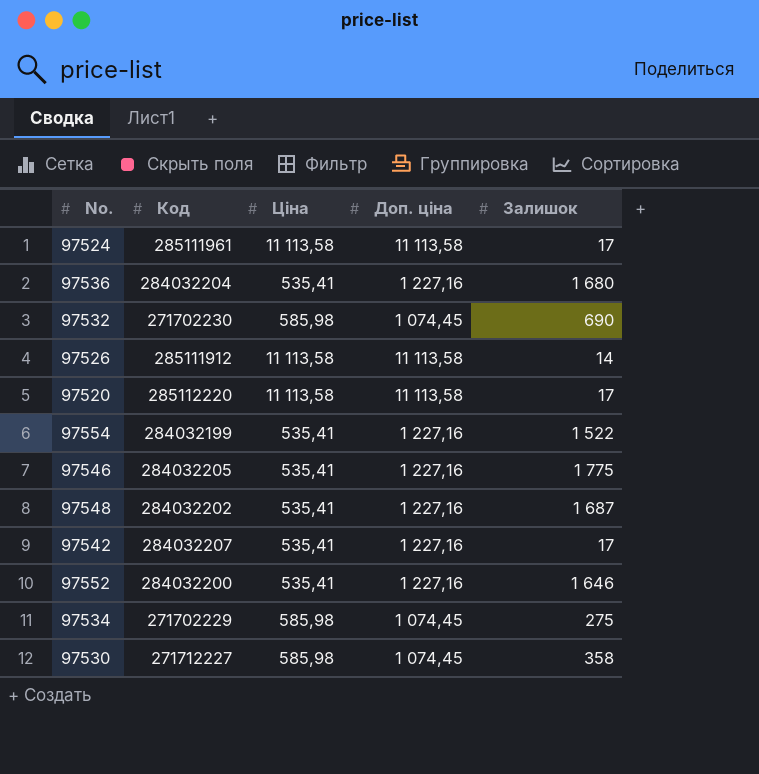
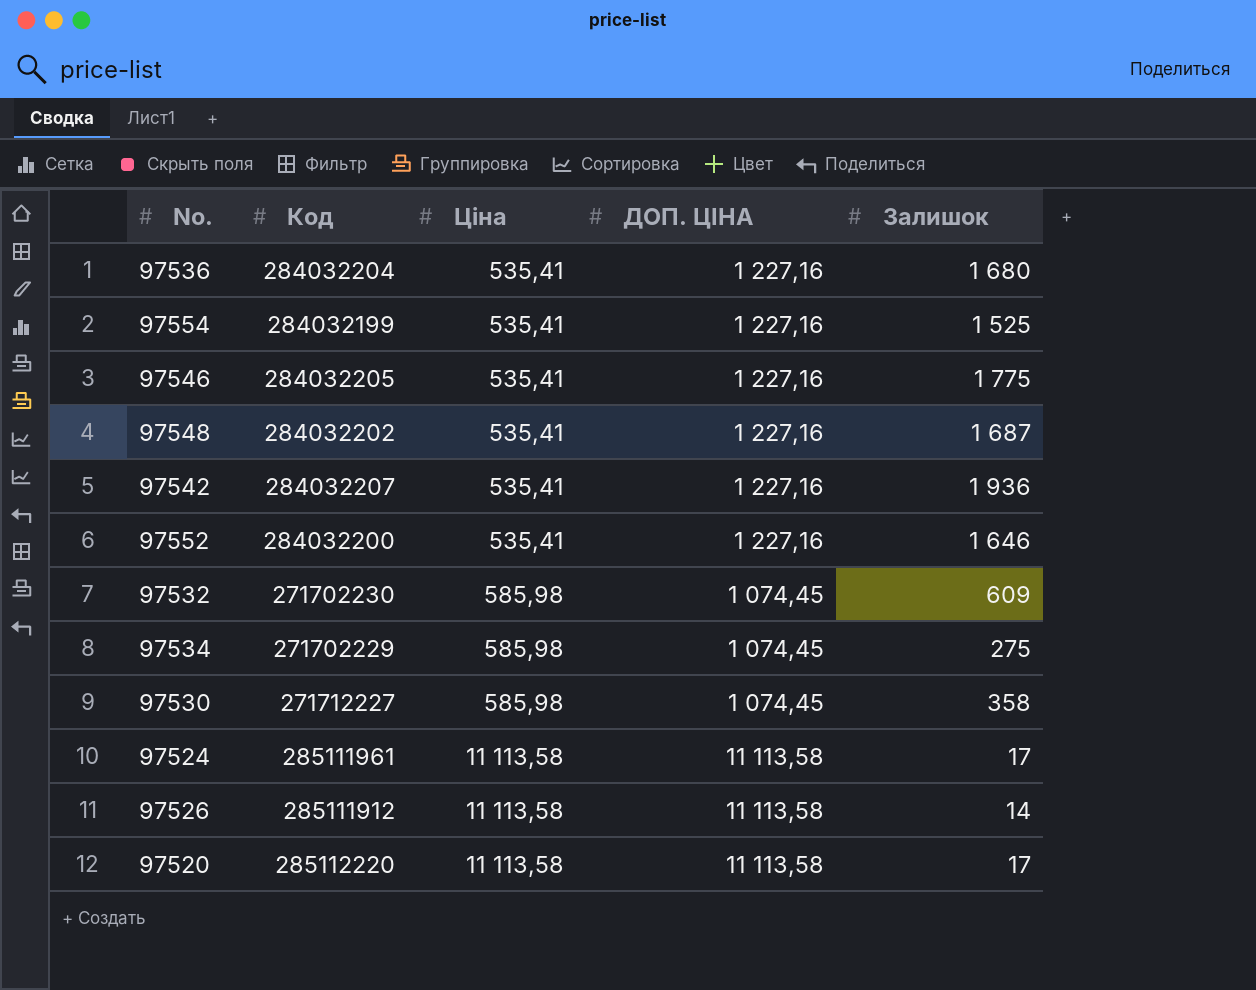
row order: none -> Ціна ascending
column name: Доп. ціна -> ДОП. ЦІНА
97554 | Залишок: 1 522 -> 1 525
97542 | Залишок: 17 -> 1 936
97532 | Залишок: 690 -> 609

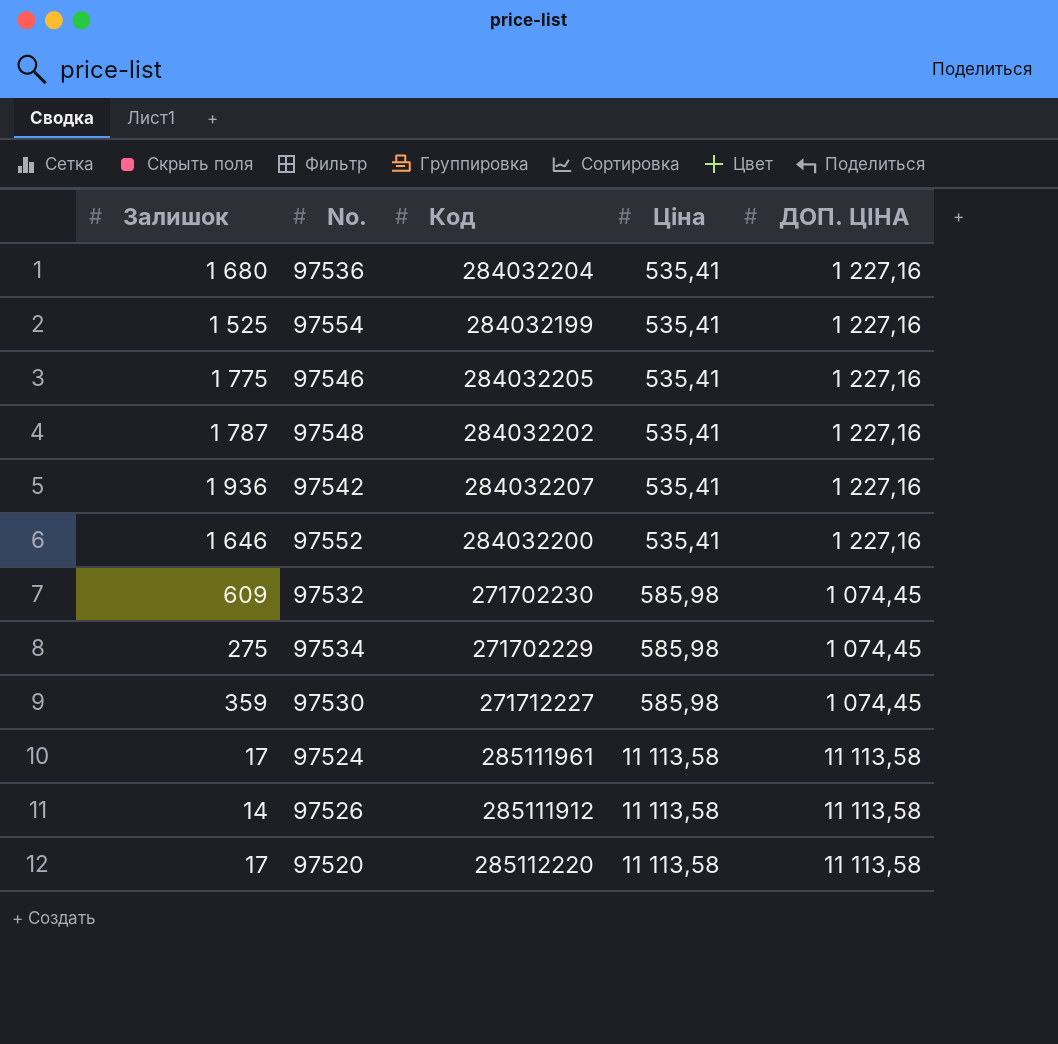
column Залишок | position: 5 -> 1
97548 | Залишок: 1 687 -> 1 787
97530 | Залишок: 358 -> 359

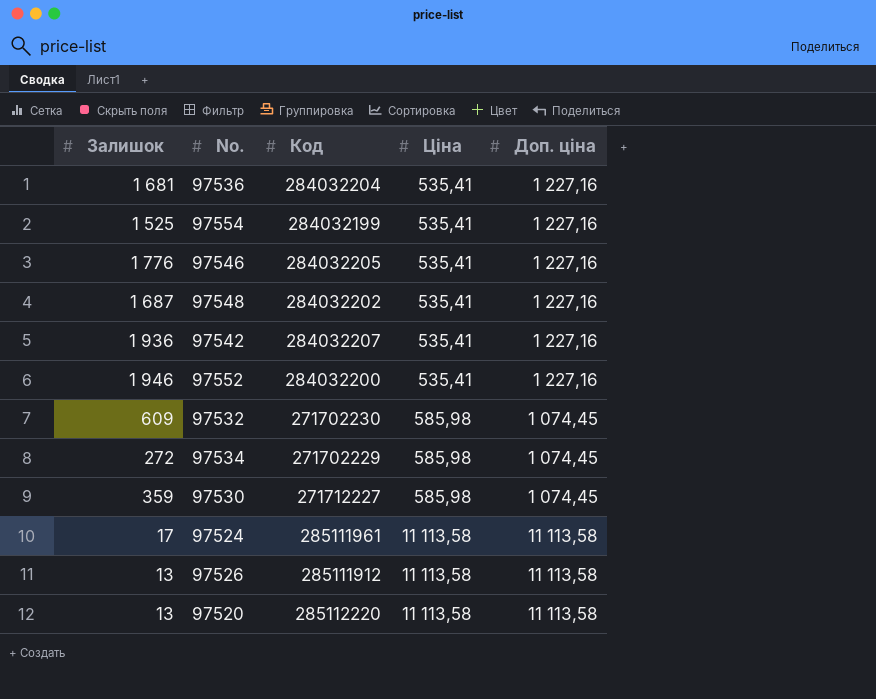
column name: ДОП. ЦІНА -> Доп. ціна
97536 | Залишок: 1 680 -> 1 681
97546 | Залишок: 1 775 -> 1 776
97548 | Залишок: 1 787 -> 1 687
97552 | Залишок: 1 646 -> 1 946
97534 | Залишок: 275 -> 272
97526 | Залишок: 14 -> 13
97520 | Залишок: 17 -> 13

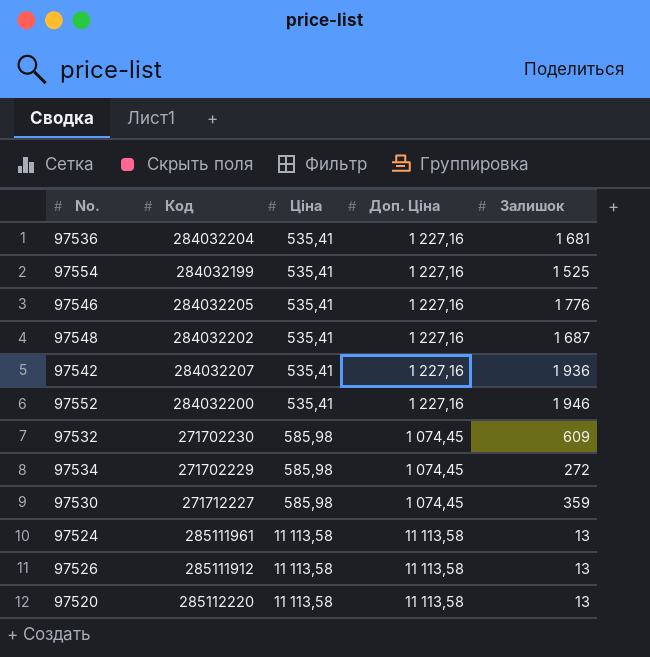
column name: Доп. ціна -> Доп. Ціна
column Залишок | position: 1 -> 5
97524 | Залишок: 17 -> 13

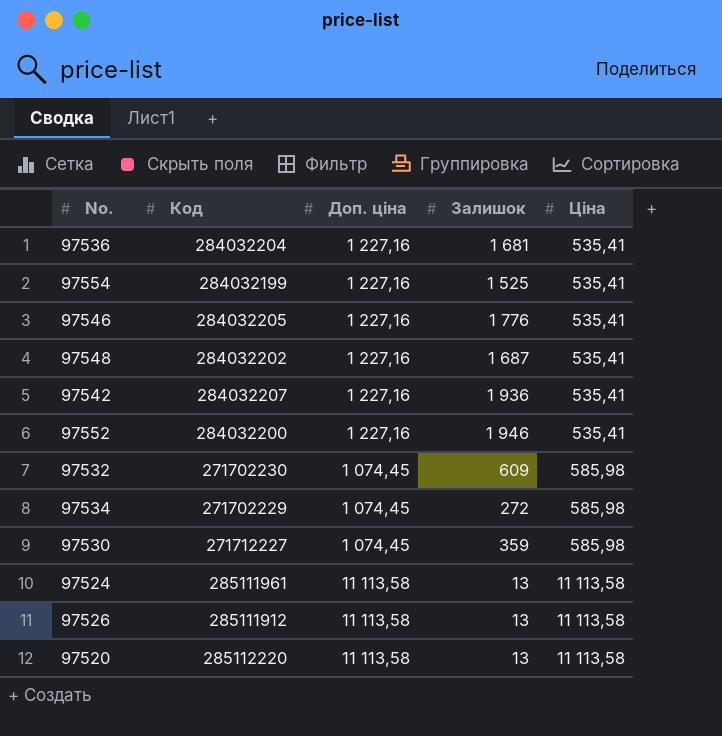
column name: Доп. Ціна -> Доп. ціна
column Ціна | position: 3 -> 5

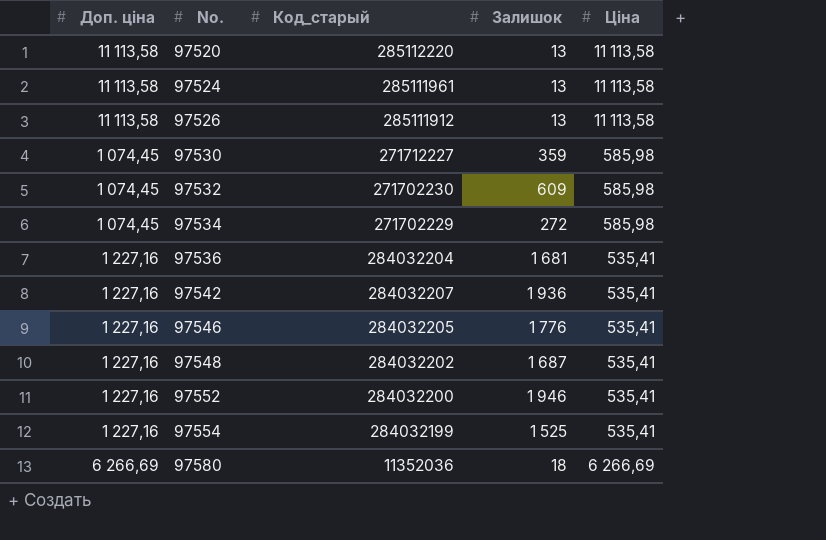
row order: Ціна ascending -> No. ascending
column Доп. ціна | position: 3 -> 1
column name: Код -> Код_старый
row 97580: none -> 6 266,69 | 11352036 | 18 | 6 266,69

